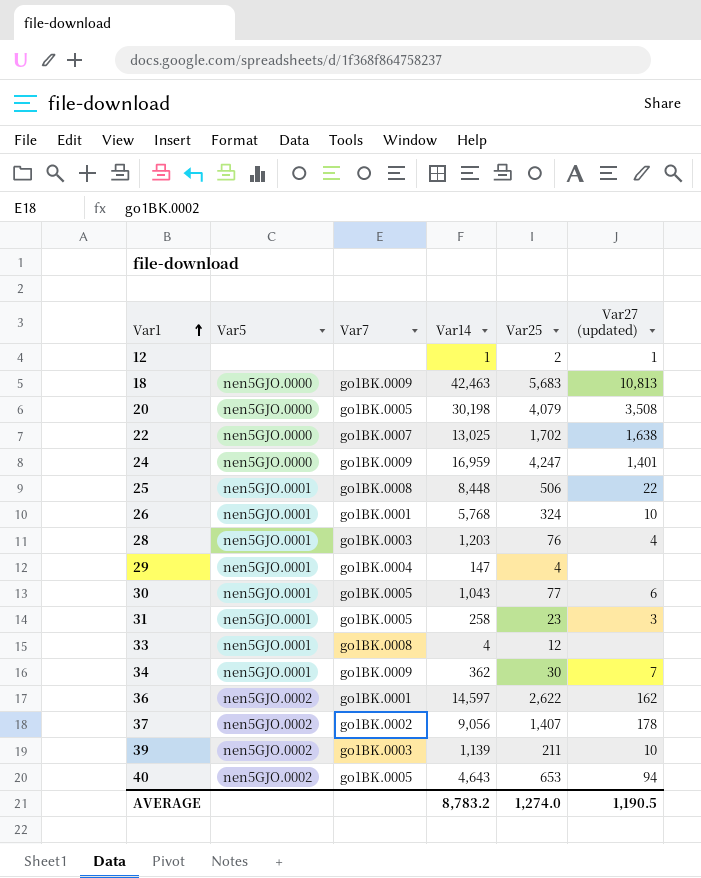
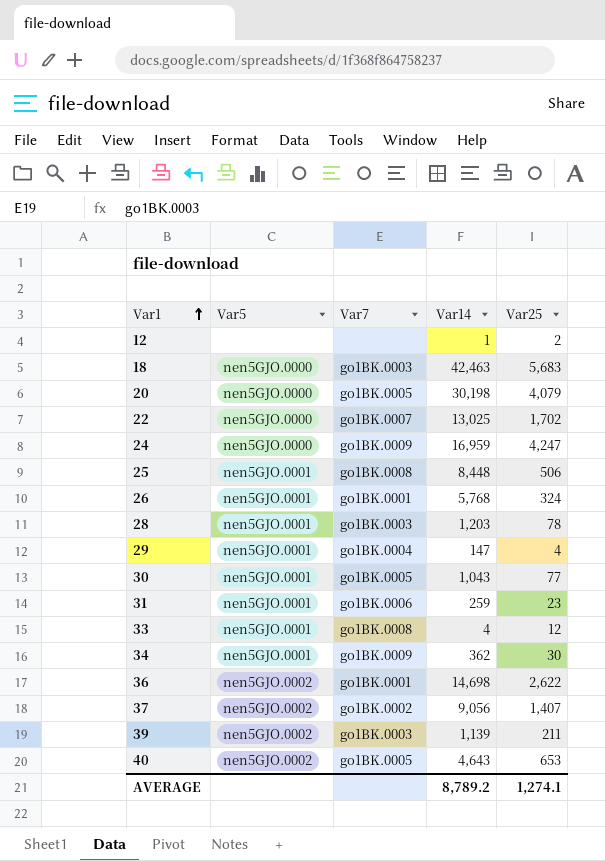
column Var27 (updated) | position: 6 -> none
18 | Var7: go1BK.0009 -> go1BK.0003
28 | Var25: 76 -> 78
31 | Var7: go1BK.0005 -> go1BK.0006
31 | Var14: 258 -> 259
36 | Var14: 14,597 -> 14,698
AVERAGE | Var14: 8,783.2 -> 8,789.2
AVERAGE | Var25: 1,274.0 -> 1,274.1

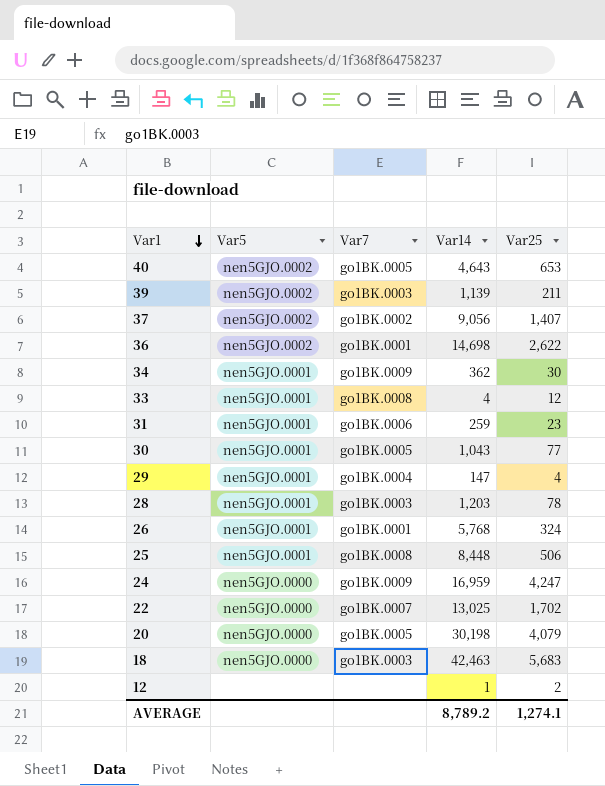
row order: Var1 ascending -> Var1 descending

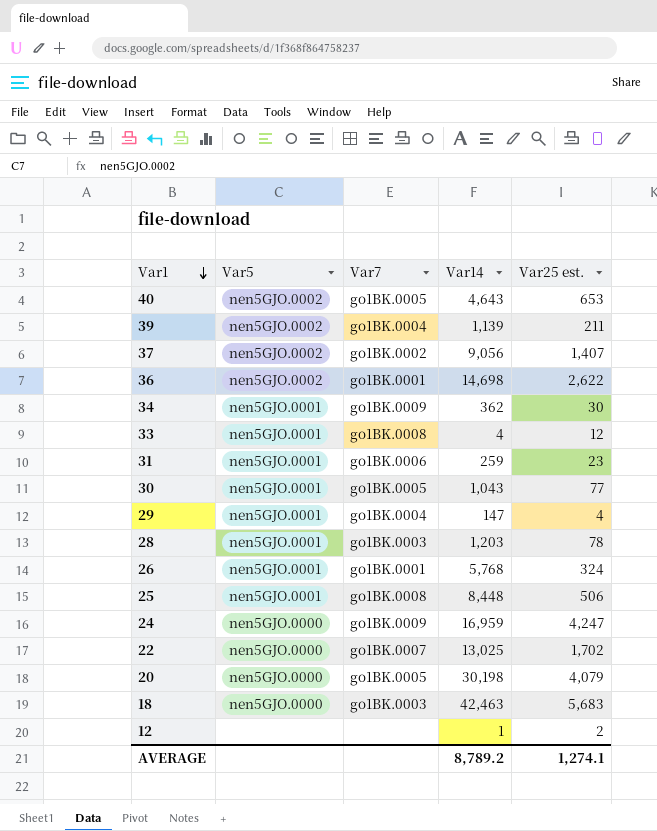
column name: Var25 -> Var25 est.
39 | Var7: go1BK.0003 -> go1BK.0004

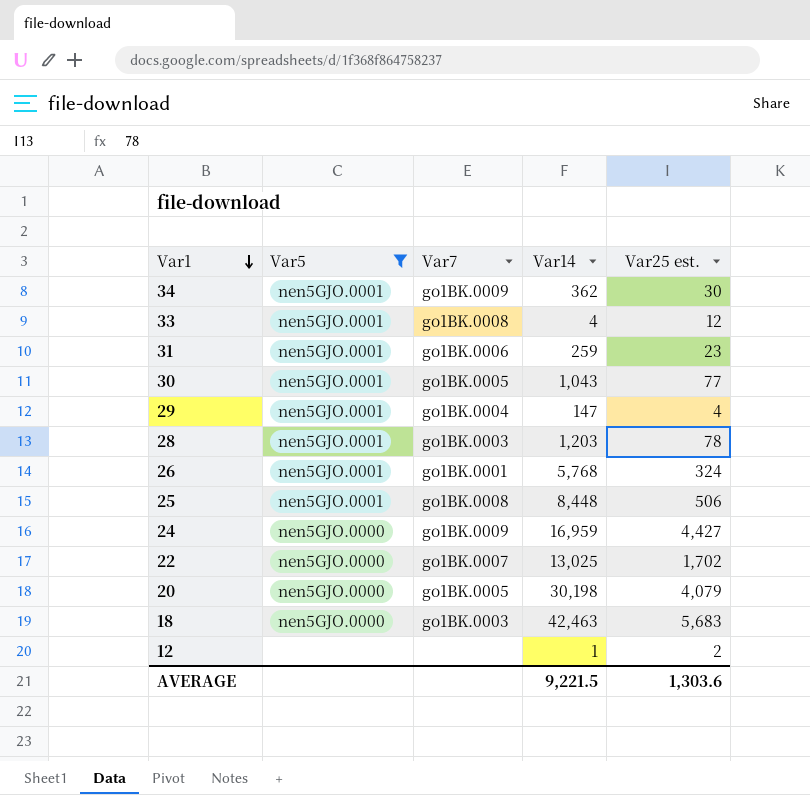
filter: none -> Var5 != nen5GJO.0002
24 | Var25 est.: 4,247 -> 4,427
AVERAGE | Var14: 8,789.2 -> 9,221.5
AVERAGE | Var25 est.: 1,274.1 -> 1,303.6

